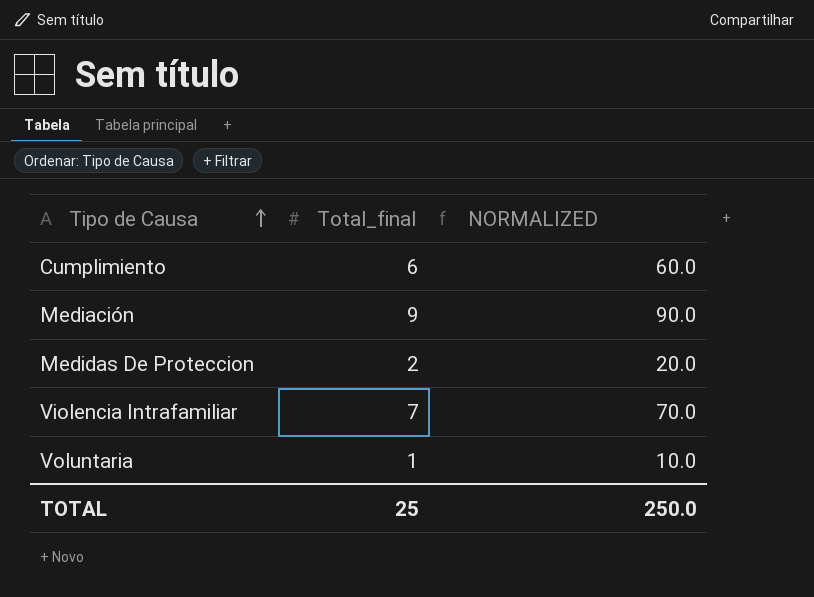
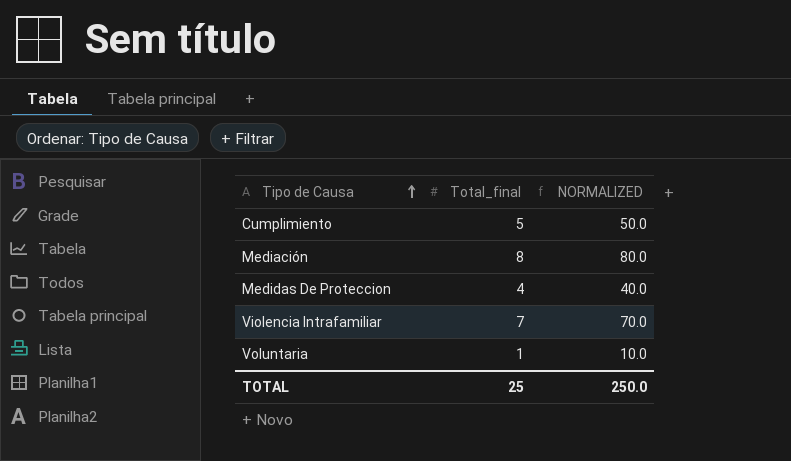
Cumplimiento | Total_final: 6 -> 5
Cumplimiento | NORMALIZED: 60.0 -> 50.0
Mediación | Total_final: 9 -> 8
Mediación | NORMALIZED: 90.0 -> 80.0
Medidas De Proteccion | Total_final: 2 -> 4
Medidas De Proteccion | NORMALIZED: 20.0 -> 40.0

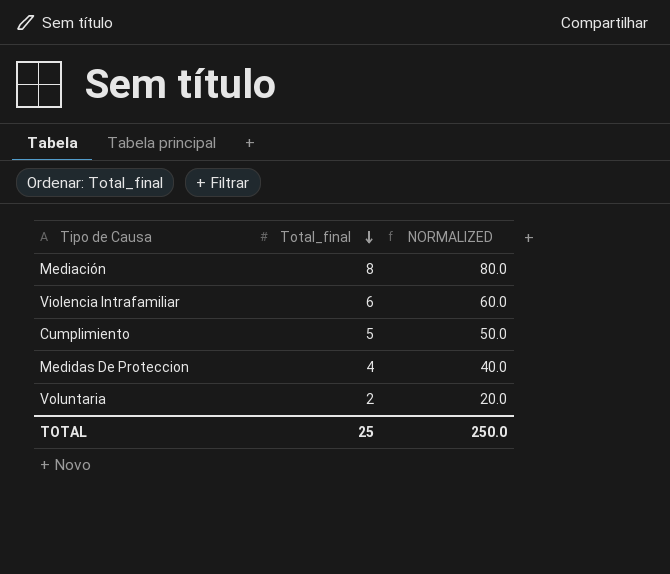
row order: Tipo de Causa ascending -> Total_final descending
Violencia Intrafamiliar | Total_final: 7 -> 6
Violencia Intrafamiliar | NORMALIZED: 70.0 -> 60.0
Voluntaria | Total_final: 1 -> 2
Voluntaria | NORMALIZED: 10.0 -> 20.0

